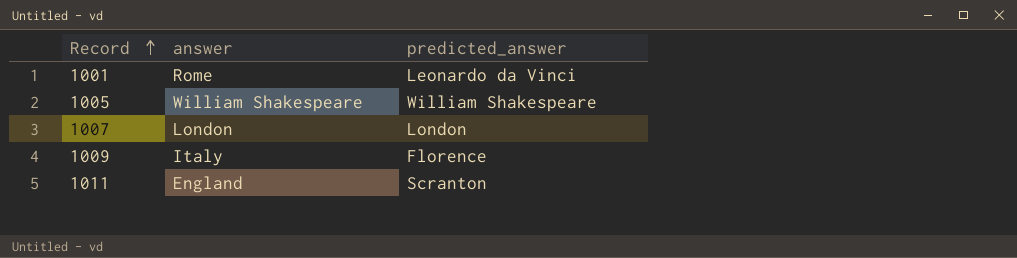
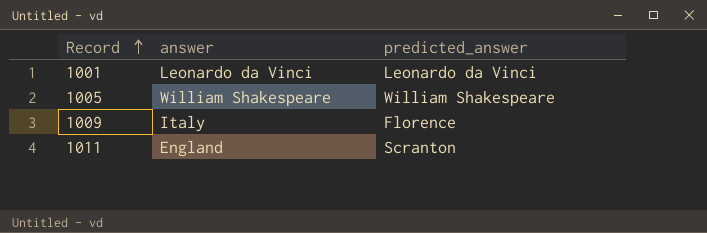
row 1007: London | London -> none
1001 | answer: Rome -> Leonardo da Vinci

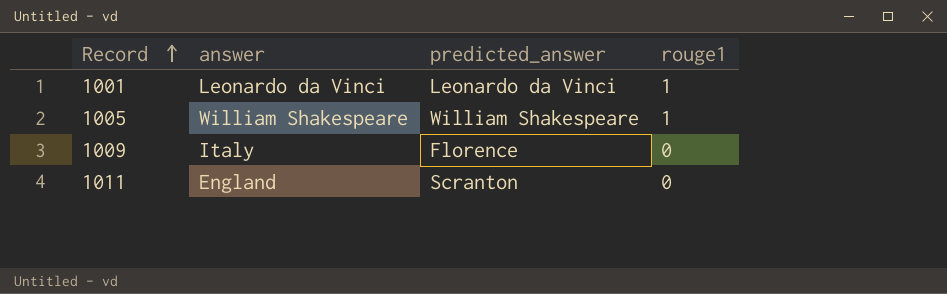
column rouge1 | position: none -> 4

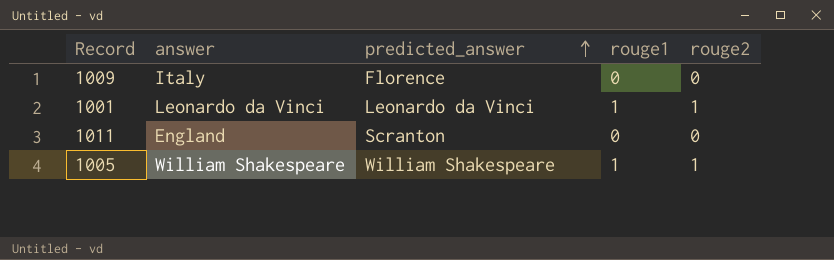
row order: Record ascending -> predicted_answer ascending
column rouge2 | position: none -> 5

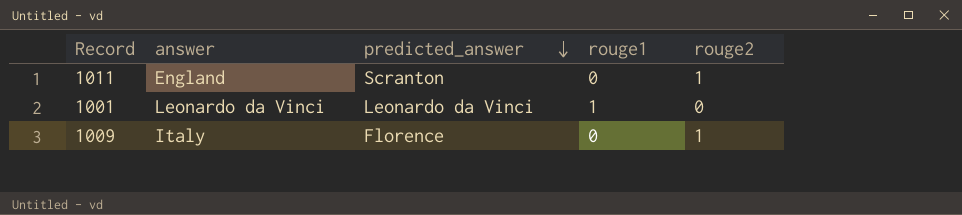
row order: predicted_answer ascending -> predicted_answer descending
row 1005: William Shakespeare | William Shakespeare | 1 | 1 -> none
1011 | rouge2: 0 -> 1
1001 | rouge2: 1 -> 0
1009 | rouge2: 0 -> 1

